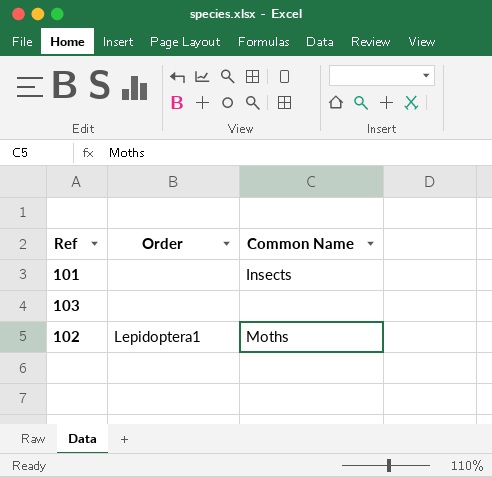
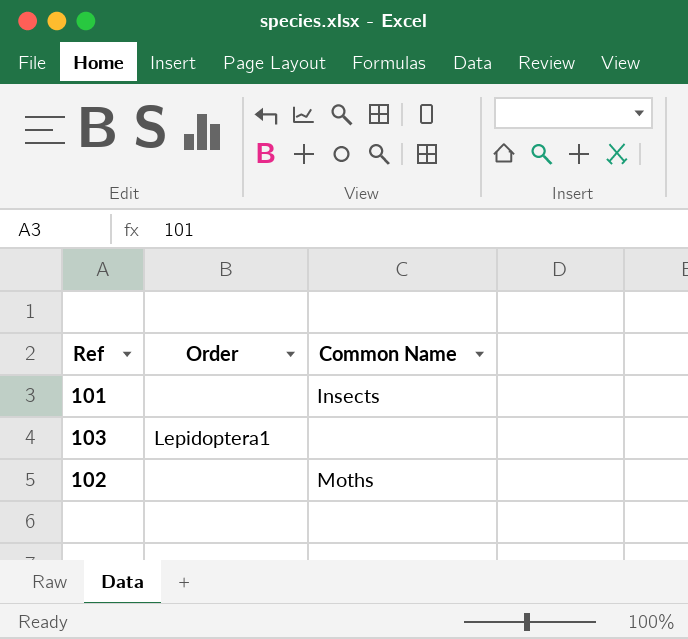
103 | Order: none -> Lepidoptera1
102 | Order: Lepidoptera1 -> none

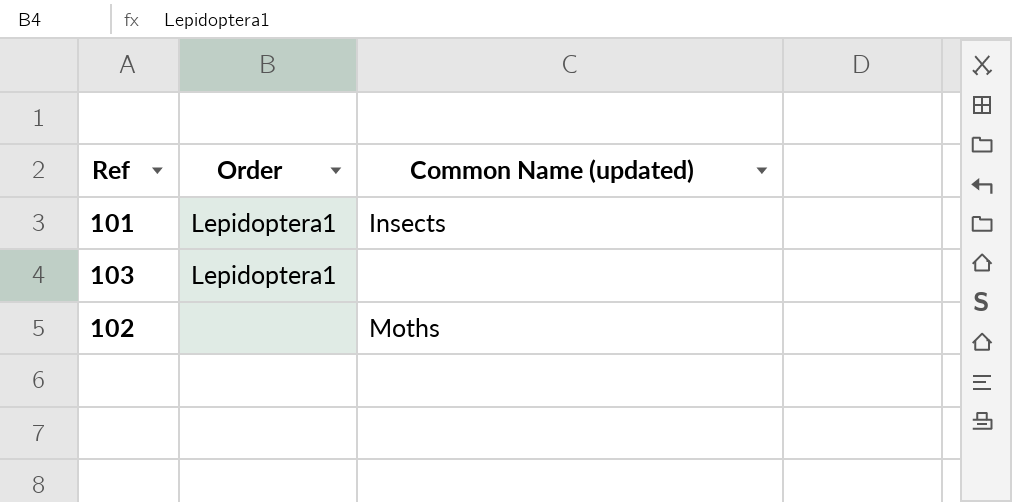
column name: Common Name -> Common Name (updated)
101 | Order: none -> Lepidoptera1

